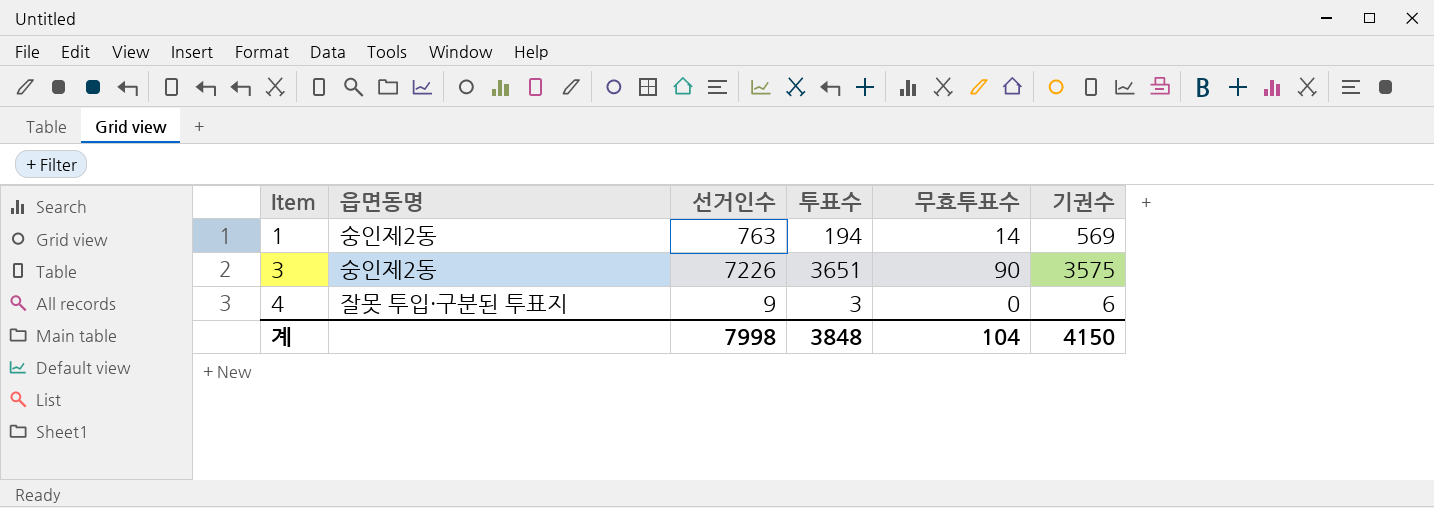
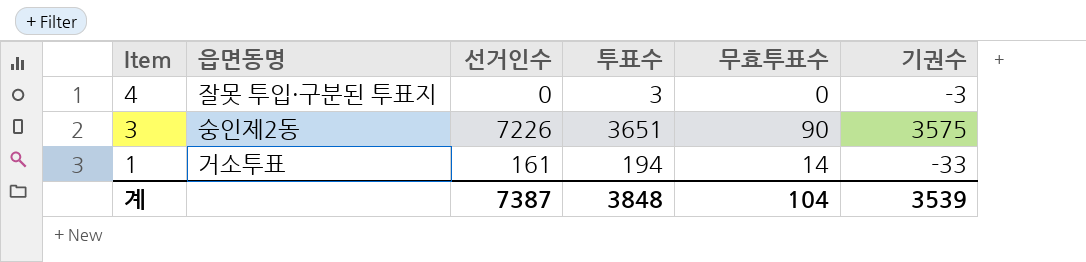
row order: Item ascending -> Item descending
4 | 선거인수: 9 -> 0
4 | 기권수: 6 -> -3
1 | 읍면동명: 숭인제2동 -> 거소투표
1 | 선거인수: 763 -> 161
1 | 기권수: 569 -> -33
계 | 선거인수: 7998 -> 7387
계 | 기권수: 4150 -> 3539

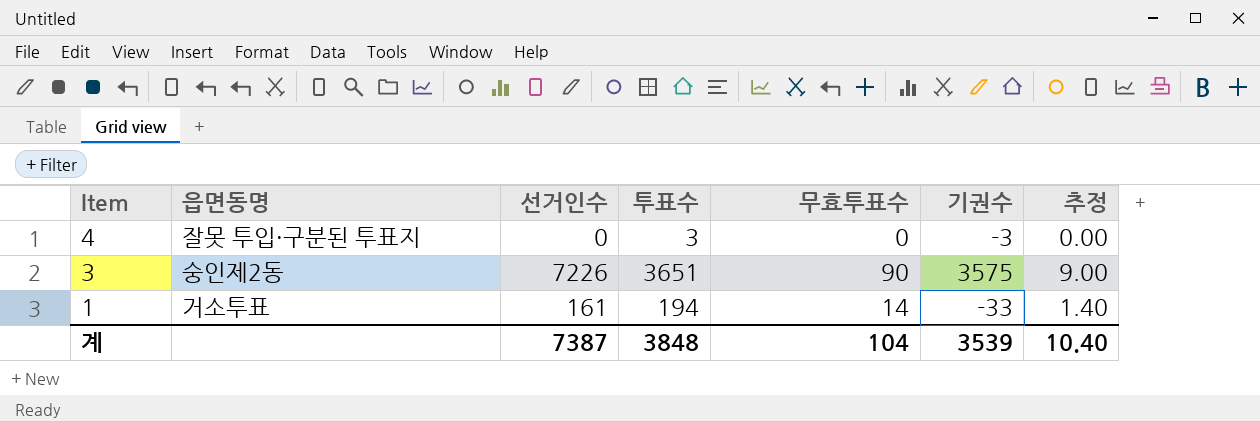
column 추정 | formula: none -> [무효투표수] * 0.1

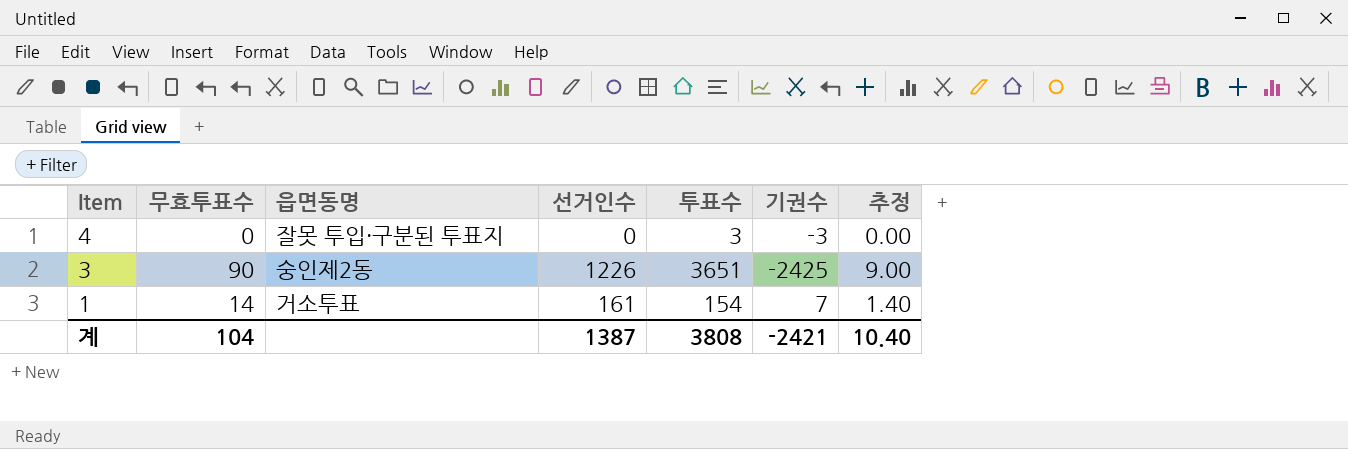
column 무효투표수 | position: 5 -> 2
3 | 선거인수: 7226 -> 1226
3 | 기권수: 3575 -> -2425
1 | 투표수: 194 -> 154
1 | 기권수: -33 -> 7
계 | 선거인수: 7387 -> 1387
계 | 투표수: 3848 -> 3808
계 | 기권수: 3539 -> -2421

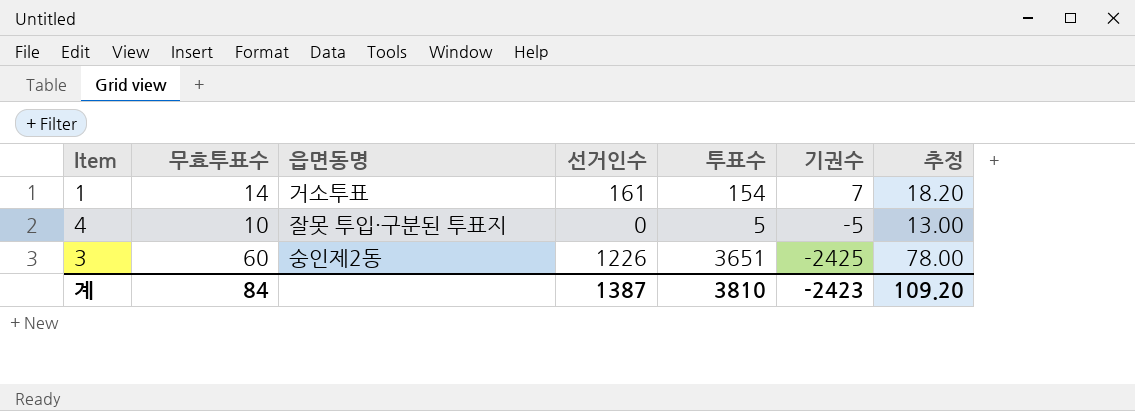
row order: Item descending -> 기권수 descending
column 추정 | formula: [무효투표수] * 0.1 -> [무효투표수] * 1.3
4 | 무효투표수: 0 -> 10
4 | 투표수: 3 -> 5
4 | 기권수: -3 -> -5
3 | 무효투표수: 90 -> 60
계 | 무효투표수: 104 -> 84
계 | 투표수: 3808 -> 3810
계 | 기권수: -2421 -> -2423
계 | 추정: 10.40 -> 109.20

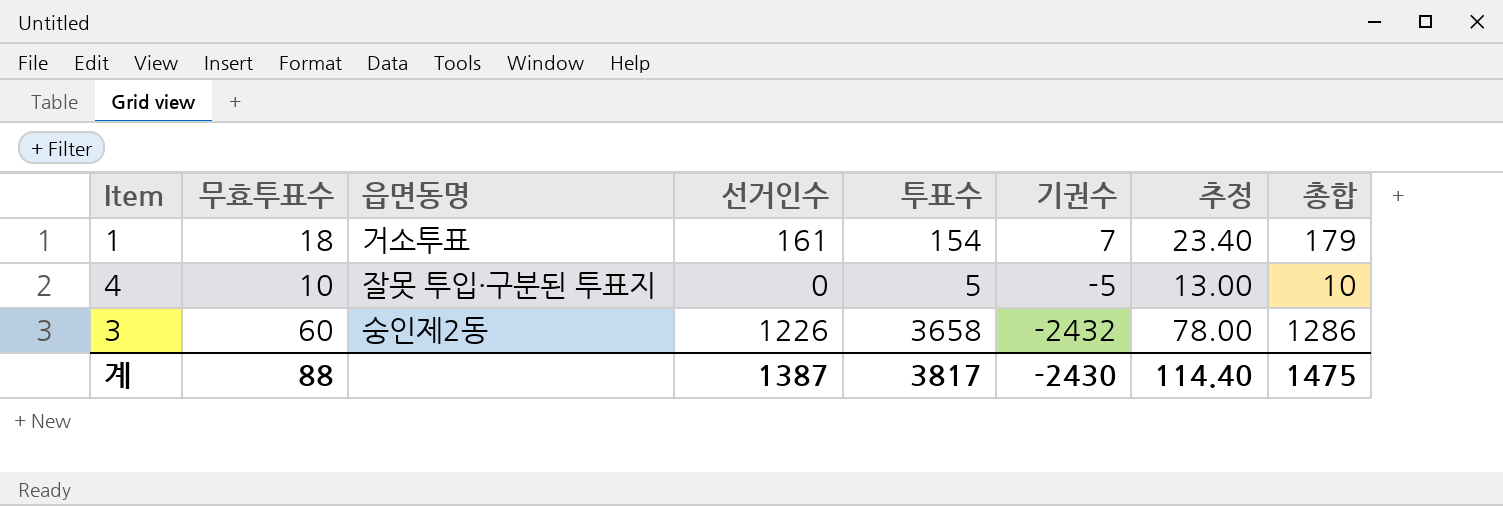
column 총합 | formula: none -> [무효투표수] + [선거인수]
1 | 무효투표수: 14 -> 18
1 | 추정: 18.20 -> 23.40
3 | 투표수: 3651 -> 3658
3 | 기권수: -2425 -> -2432
계 | 무효투표수: 84 -> 88
계 | 투표수: 3810 -> 3817
계 | 기권수: -2423 -> -2430
계 | 추정: 109.20 -> 114.40

